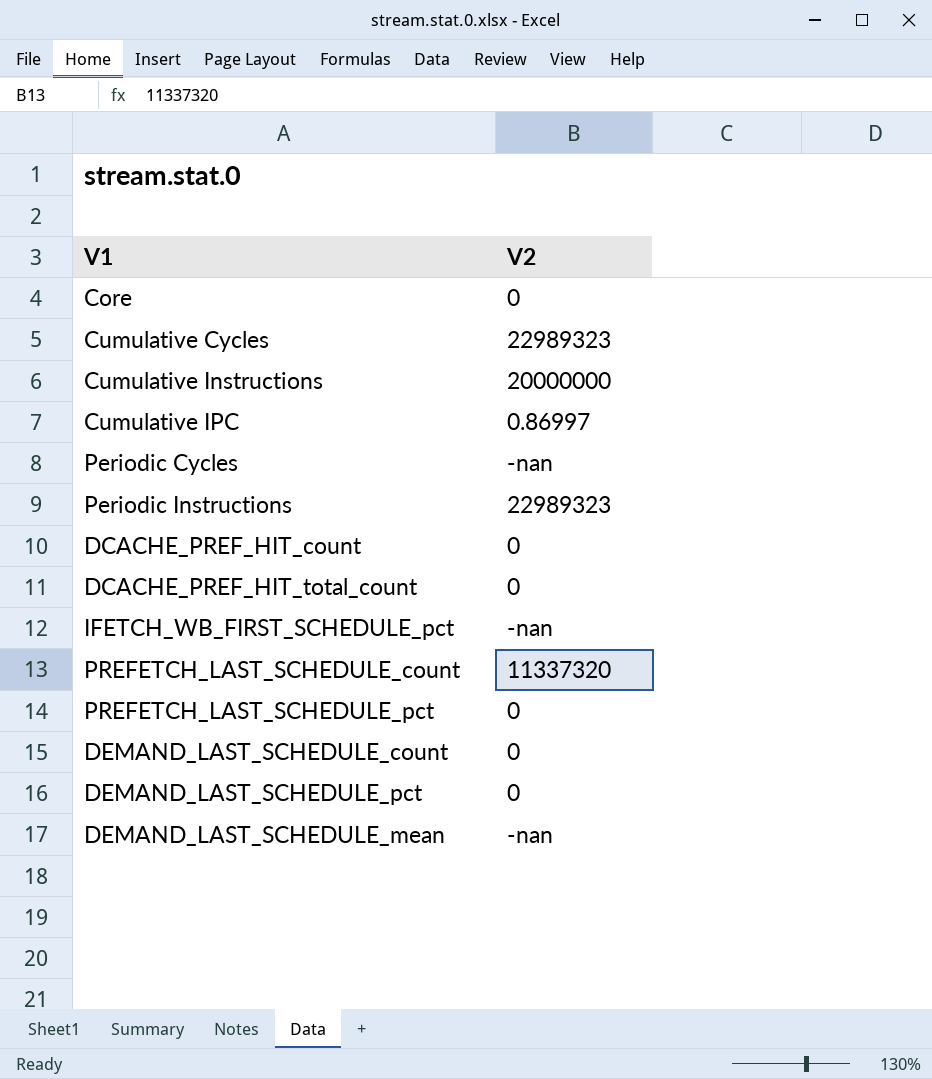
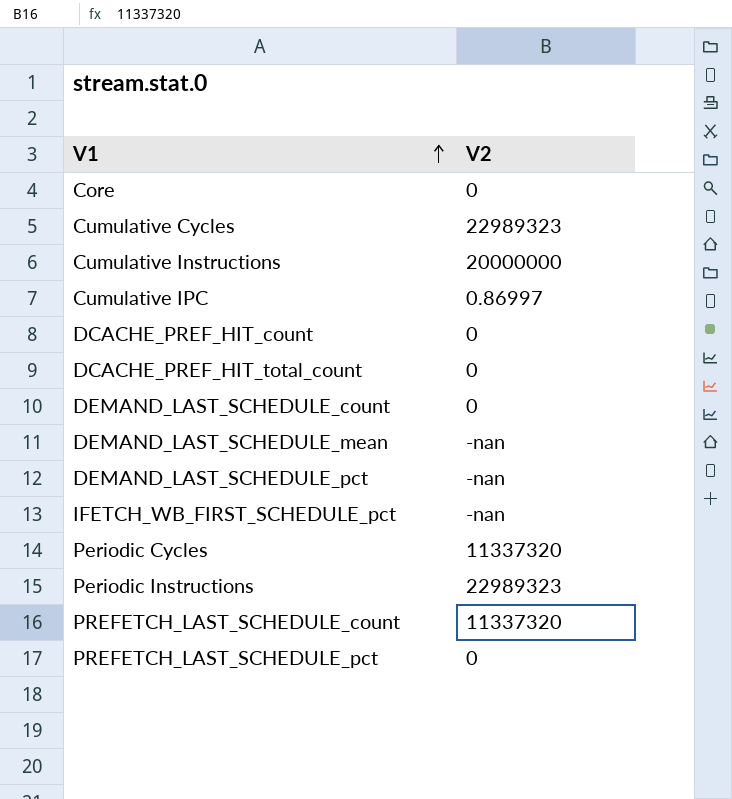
row order: none -> V1 ascending
DEMAND_LAST_SCHEDULE_pct | V2: 0 -> -nan
Periodic Cycles | V2: -nan -> 11337320

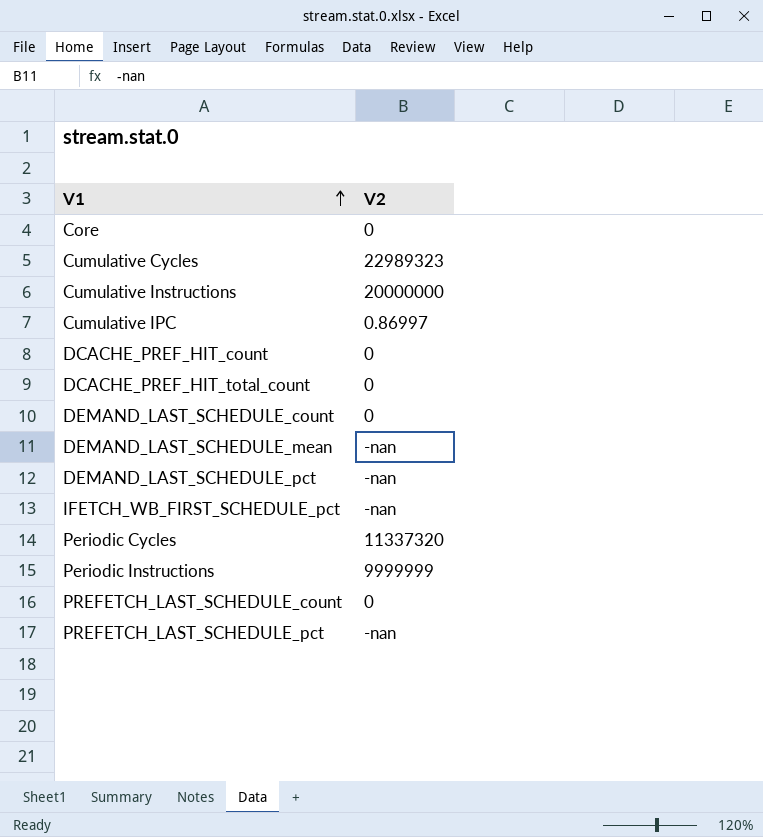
Periodic Instructions | V2: 22989323 -> 9999999
PREFETCH_LAST_SCHEDULE_count | V2: 11337320 -> 0
PREFETCH_LAST_SCHEDULE_pct | V2: 0 -> -nan

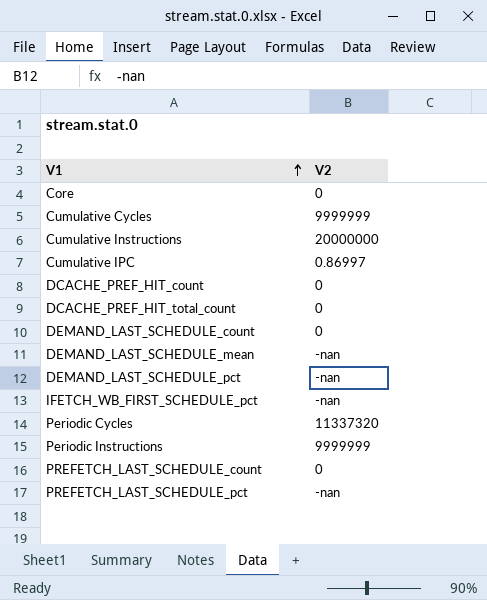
Cumulative Cycles | V2: 22989323 -> 9999999

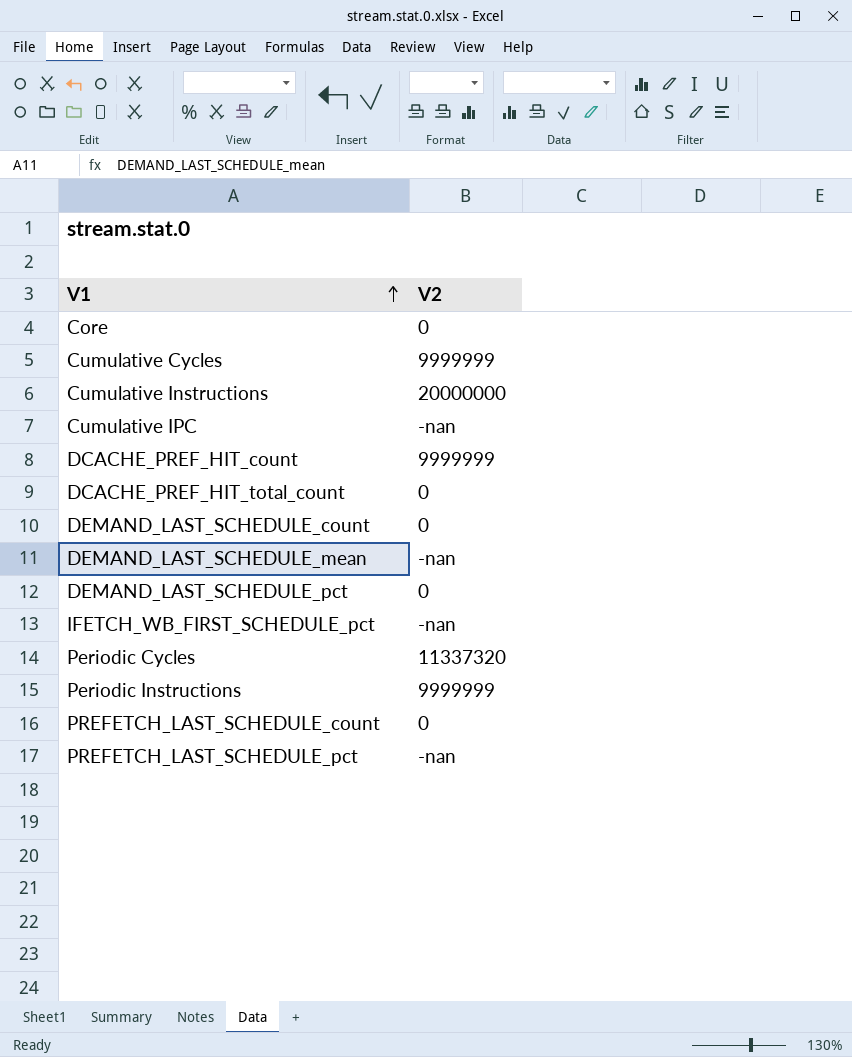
Cumulative IPC | V2: 0.86997 -> -nan
DCACHE_PREF_HIT_count | V2: 0 -> 9999999
DEMAND_LAST_SCHEDULE_pct | V2: -nan -> 0

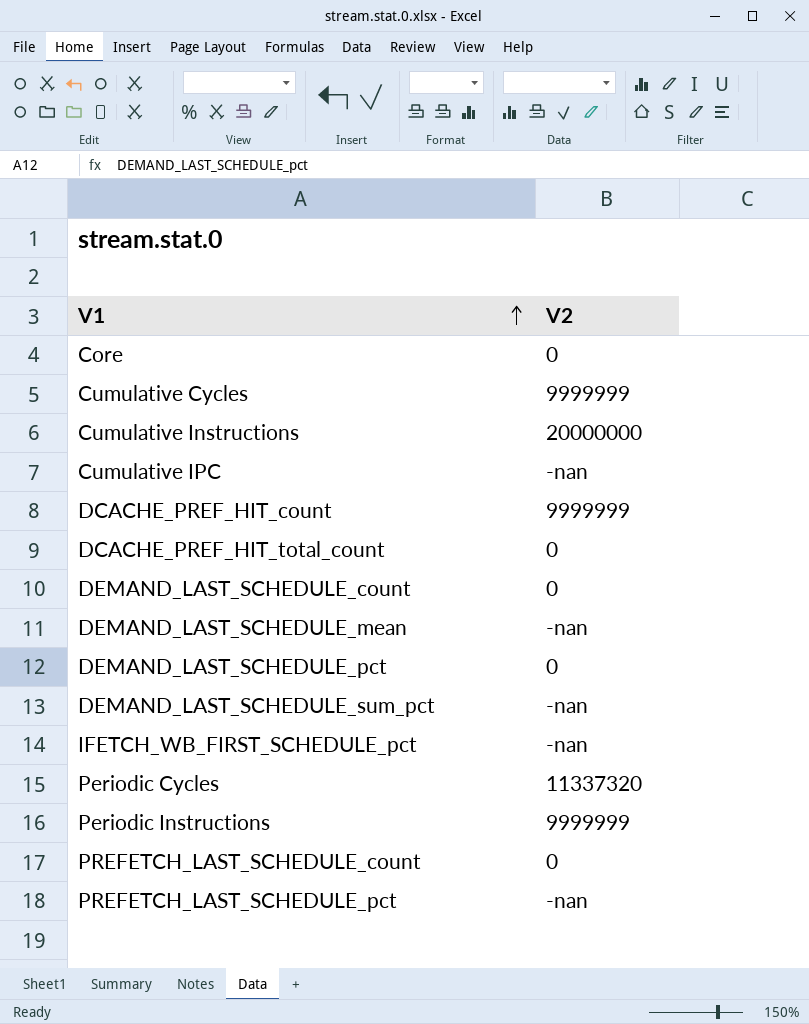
row DEMAND_LAST_SCHEDULE_sum_pct: none -> -nan

